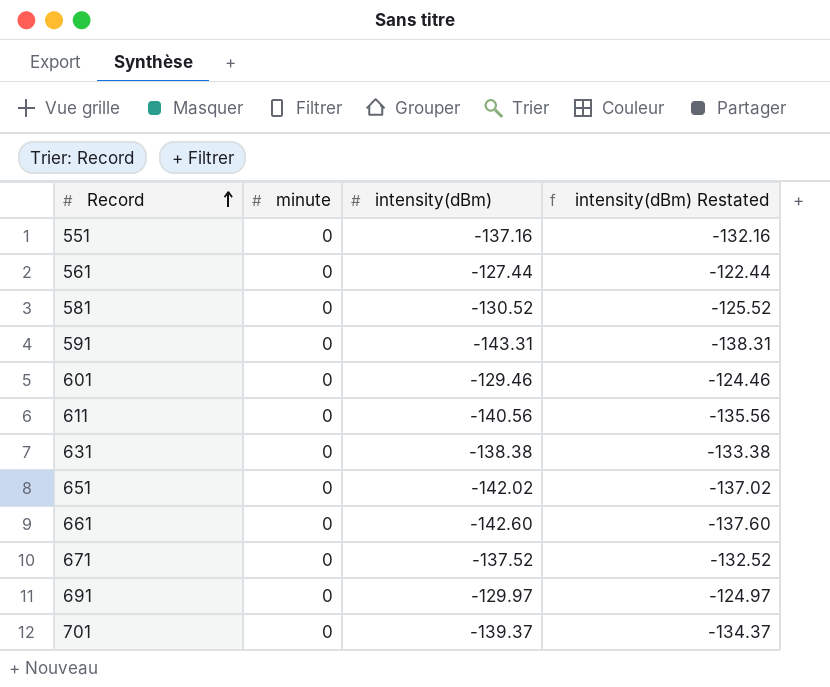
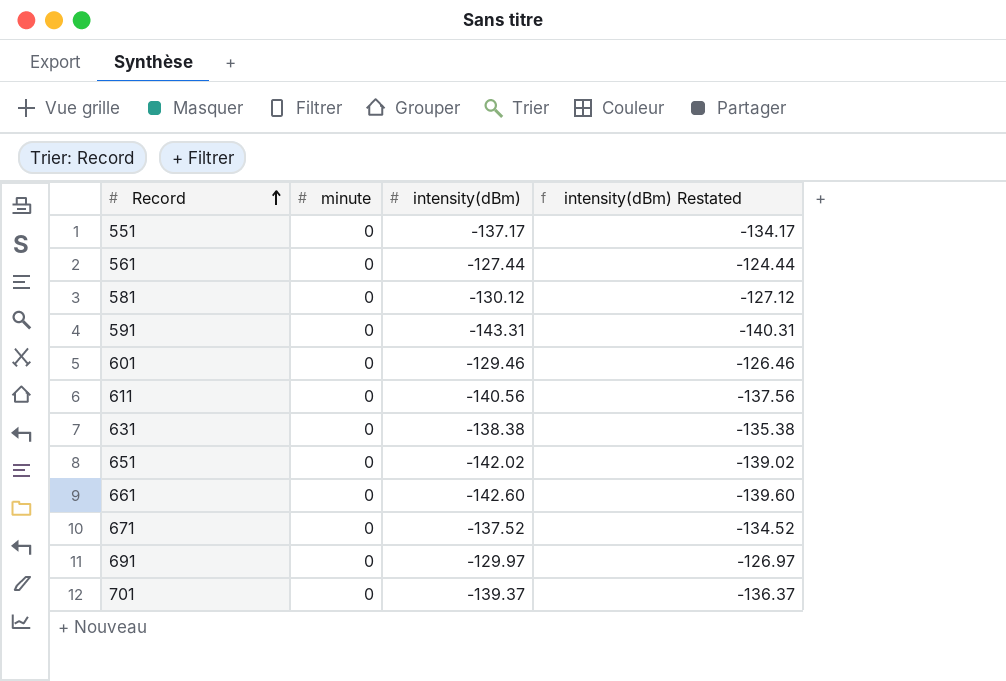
column intensity(dBm) Restated | formula: [intensity(dBm)] + 5 -> [intensity(dBm)] + 3
551 | intensity(dBm): -137.16 -> -137.17
581 | intensity(dBm): -130.52 -> -130.12

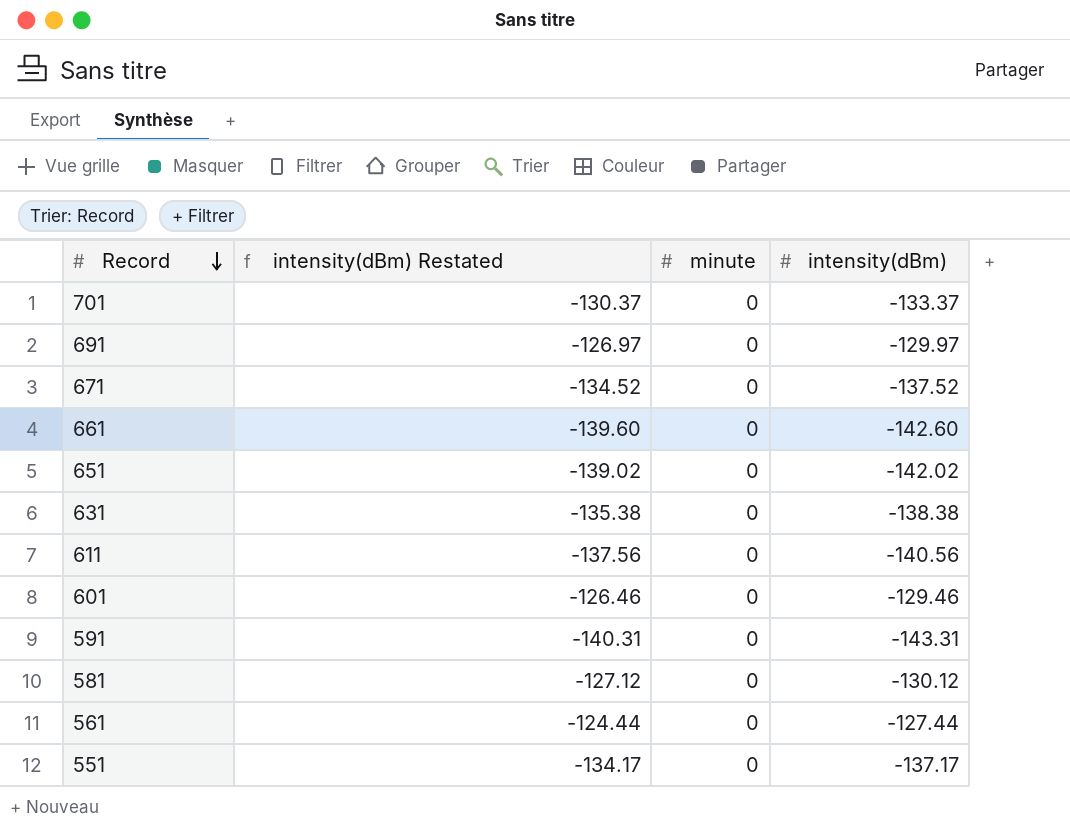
row order: Record ascending -> Record descending
column intensity(dBm) Restated | position: 4 -> 2
701 | intensity(dBm) Restated: -136.37 -> -130.37
701 | intensity(dBm): -139.37 -> -133.37

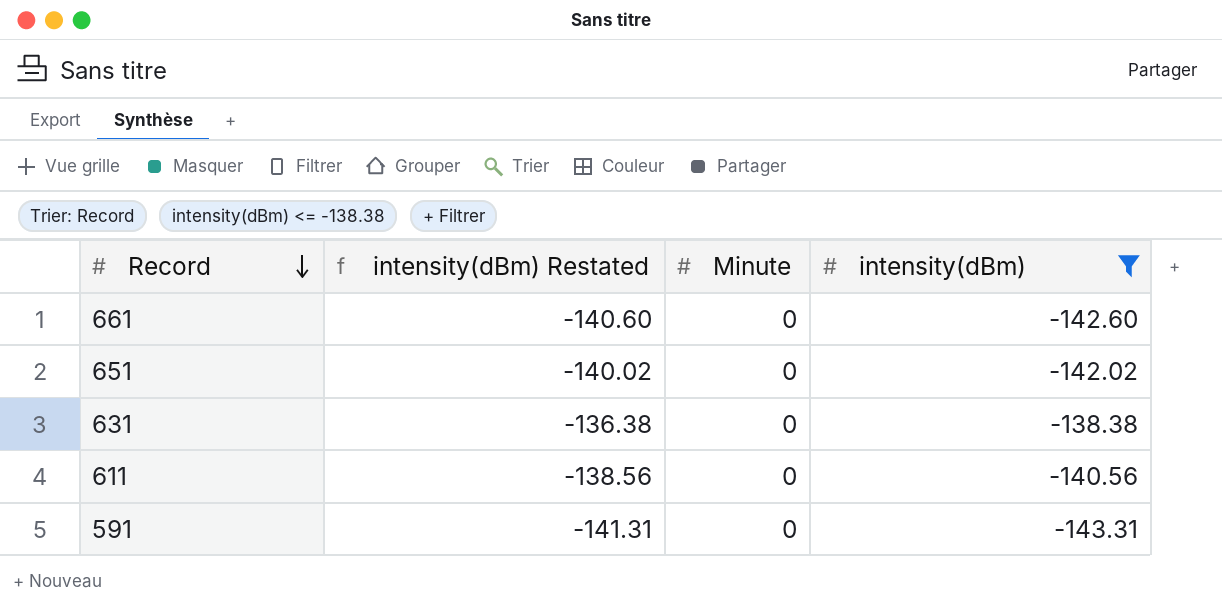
filter: none -> intensity(dBm) <= -138.38
column intensity(dBm) Restated | formula: [intensity(dBm)] + 3 -> [intensity(dBm)] + 2
column name: minute -> Minute

